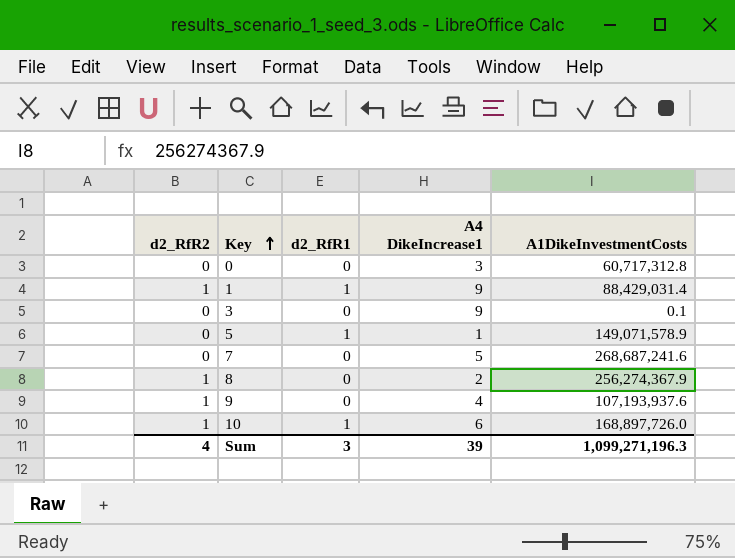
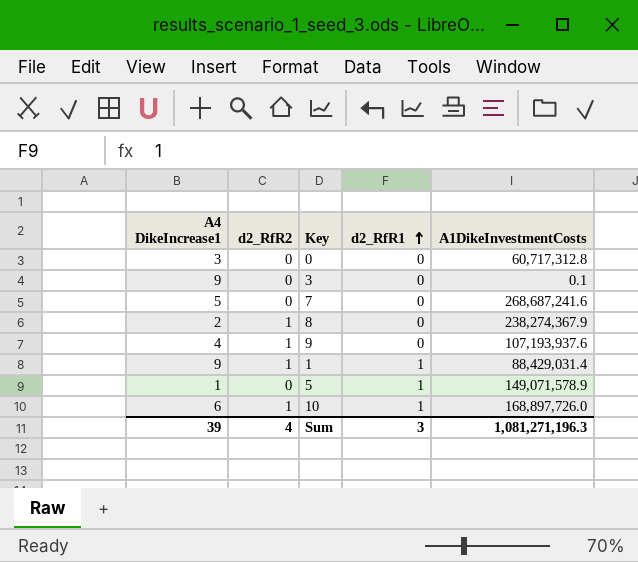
row order: Key ascending -> d2_RfR1 ascending
column A4 DikeIncrease1 | position: 4 -> 1
8 | A1DikeInvestmentCosts: 256,274,367.9 -> 238,274,367.9
Sum | A1DikeInvestmentCosts: 1,099,271,196.3 -> 1,081,271,196.3

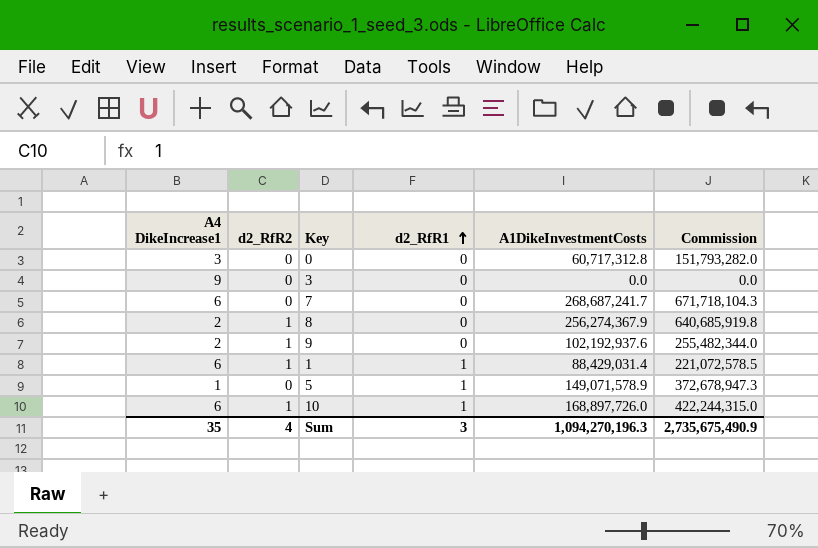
column Commission | formula: none -> [A1DikeInvestmentCosts] * 2.5
3 | A1DikeInvestmentCosts: 0.1 -> 0.0
7 | A4 DikeIncrease1: 5 -> 6
7 | A1DikeInvestmentCosts: 268,687,241.6 -> 268,687,241.7
8 | A1DikeInvestmentCosts: 238,274,367.9 -> 256,274,367.9
9 | A4 DikeIncrease1: 4 -> 2
9 | A1DikeInvestmentCosts: 107,193,937.6 -> 102,192,937.6
1 | A4 DikeIncrease1: 9 -> 6
Sum | A4 DikeIncrease1: 39 -> 35
Sum | A1DikeInvestmentCosts: 1,081,271,196.3 -> 1,094,270,196.3

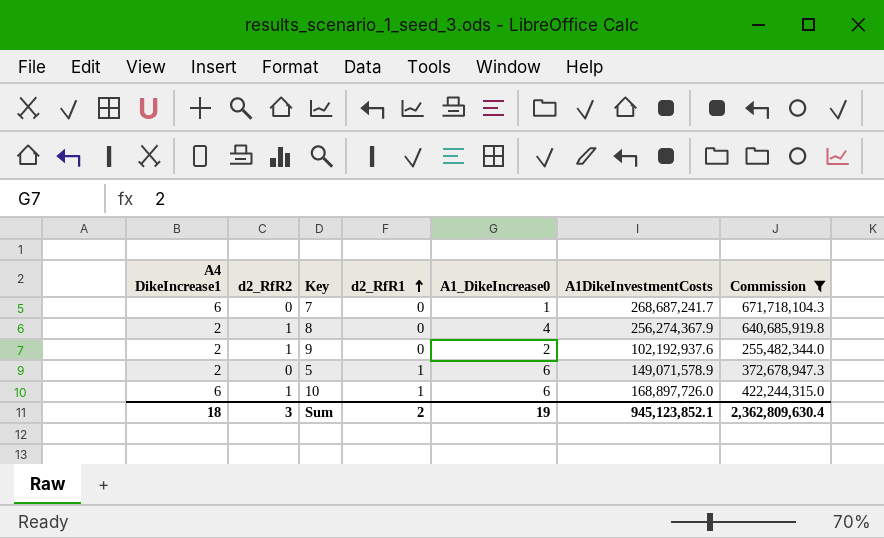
filter: none -> Commission >= 255,482,344.0
column A1_DikeIncrease0 | position: none -> 5
5 | A4 DikeIncrease1: 1 -> 2
Sum | A4 DikeIncrease1: 35 -> 18
Sum | d2_RfR2: 4 -> 3
Sum | d2_RfR1: 3 -> 2
Sum | A1DikeInvestmentCosts: 1,094,270,196.3 -> 945,123,852.1
Sum | Commission: 2,735,675,490.9 -> 2,362,809,630.4

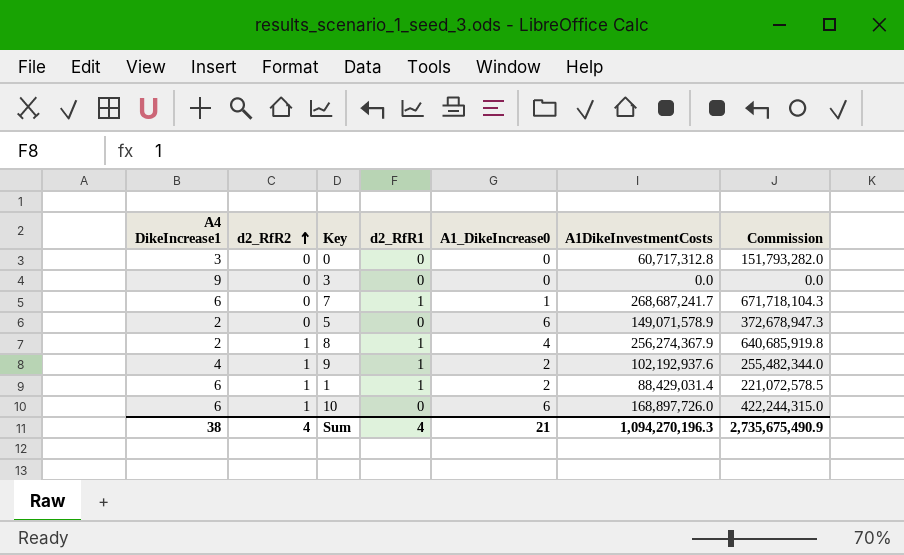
filter: Commission >= 255,482,344.0 -> none
row order: d2_RfR1 ascending -> d2_RfR2 ascending
7 | d2_RfR1: 0 -> 1
5 | d2_RfR1: 1 -> 0
8 | d2_RfR1: 0 -> 1
9 | A4 DikeIncrease1: 2 -> 4
9 | d2_RfR1: 0 -> 1
10 | d2_RfR1: 1 -> 0
Sum | A4 DikeIncrease1: 18 -> 38
Sum | d2_RfR2: 3 -> 4
Sum | d2_RfR1: 2 -> 4
Sum | A1_DikeIncrease0: 19 -> 21
Sum | A1DikeInvestmentCosts: 945,123,852.1 -> 1,094,270,196.3
Sum | Commission: 2,362,809,630.4 -> 2,735,675,490.9

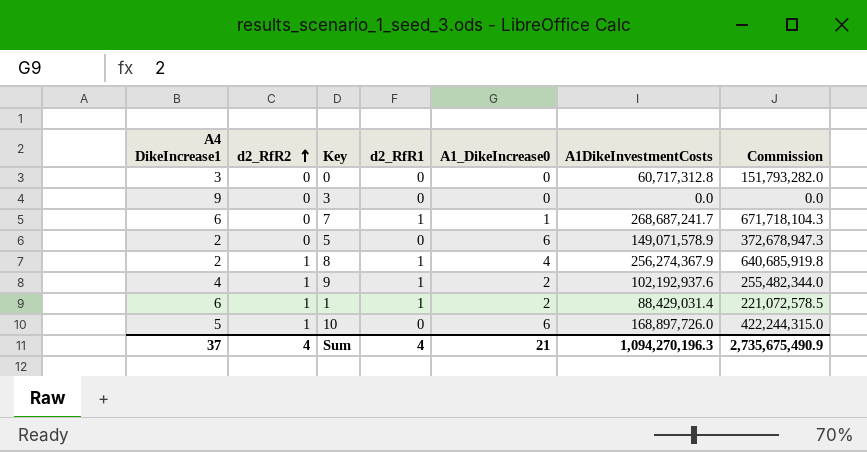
10 | A4 DikeIncrease1: 6 -> 5
Sum | A4 DikeIncrease1: 38 -> 37

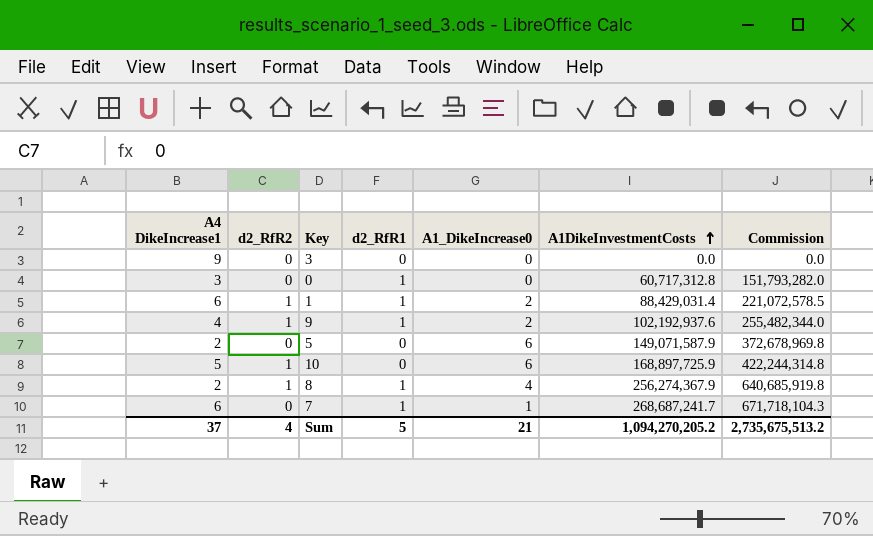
row order: d2_RfR2 ascending -> A1DikeInvestmentCosts ascending
0 | d2_RfR1: 0 -> 1
5 | A1DikeInvestmentCosts: 149,071,578.9 -> 149,071,587.9
5 | Commission: 372,678,947.3 -> 372,678,969.8
10 | A1DikeInvestmentCosts: 168,897,726.0 -> 168,897,725.9
10 | Commission: 422,244,315.0 -> 422,244,314.8
Sum | d2_RfR1: 4 -> 5
Sum | A1DikeInvestmentCosts: 1,094,270,196.3 -> 1,094,270,205.2
Sum | Commission: 2,735,675,490.9 -> 2,735,675,513.2

